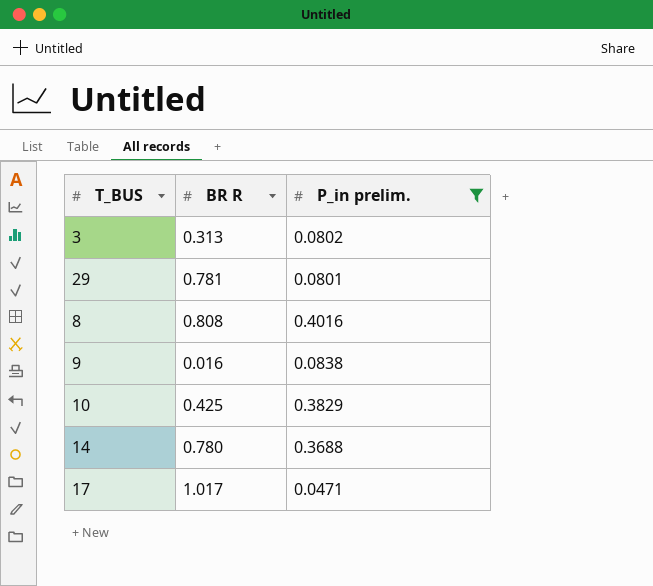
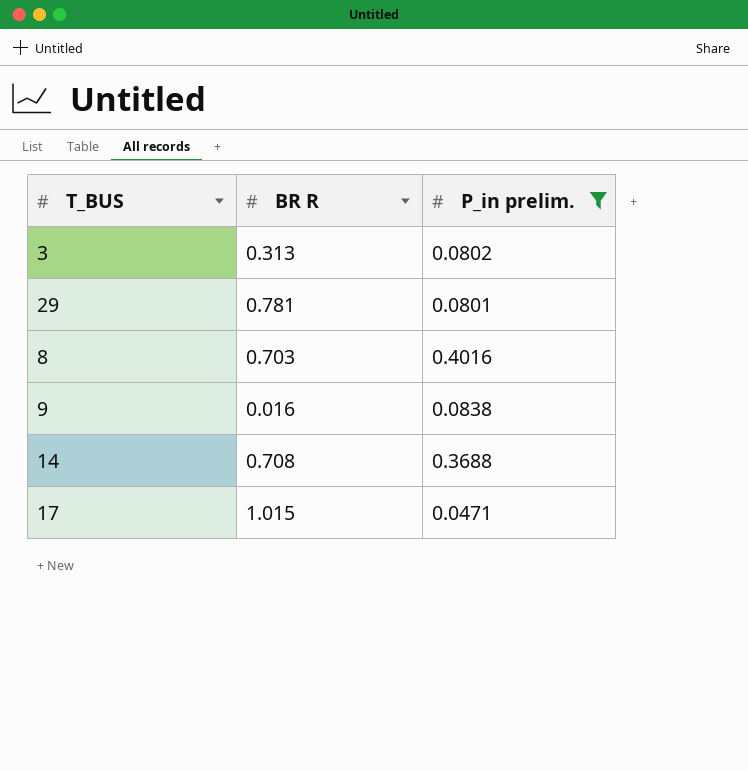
row 10: 0.425 | 0.3829 -> none
8 | BR R: 0.808 -> 0.703
14 | BR R: 0.780 -> 0.708
17 | BR R: 1.017 -> 1.015

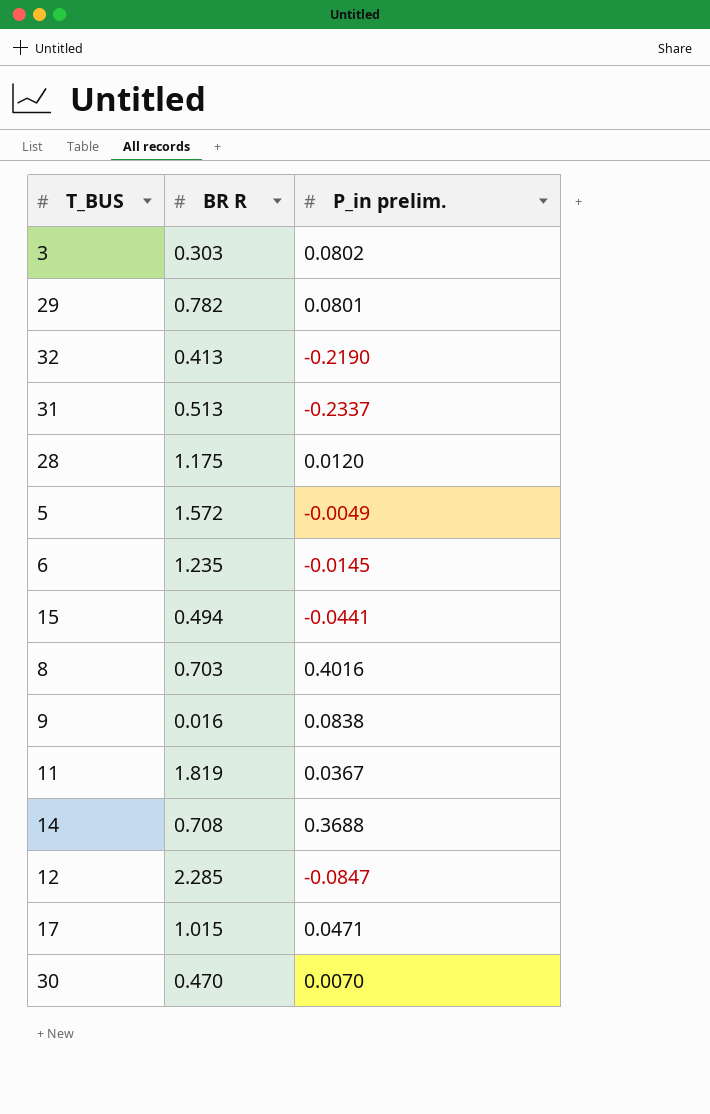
filter: P_in prelim. >= 0.0471 -> none
3 | BR R: 0.313 -> 0.303
29 | BR R: 0.781 -> 0.782

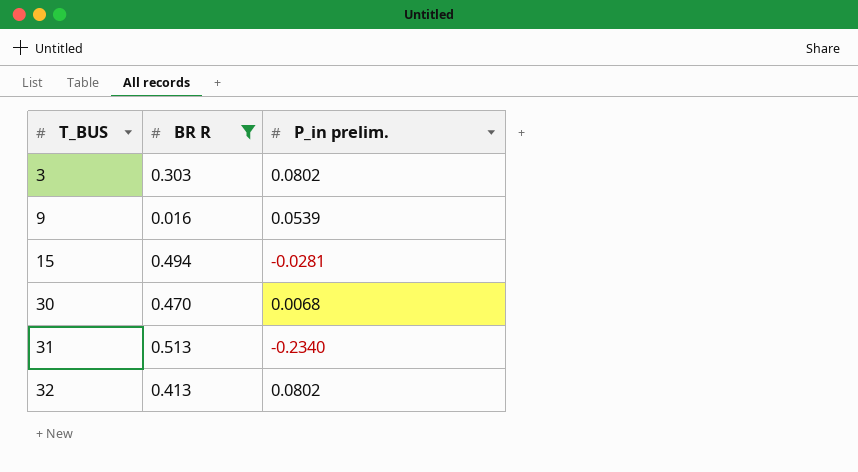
filter: none -> BR R <= 0.513
row order: none -> T_BUS ascending
9 | P_in prelim.: 0.0838 -> 0.0539
15 | P_in prelim.: -0.0441 -> -0.0281
30 | P_in prelim.: 0.0070 -> 0.0068
31 | P_in prelim.: -0.2337 -> -0.2340
32 | P_in prelim.: -0.2190 -> 0.0802

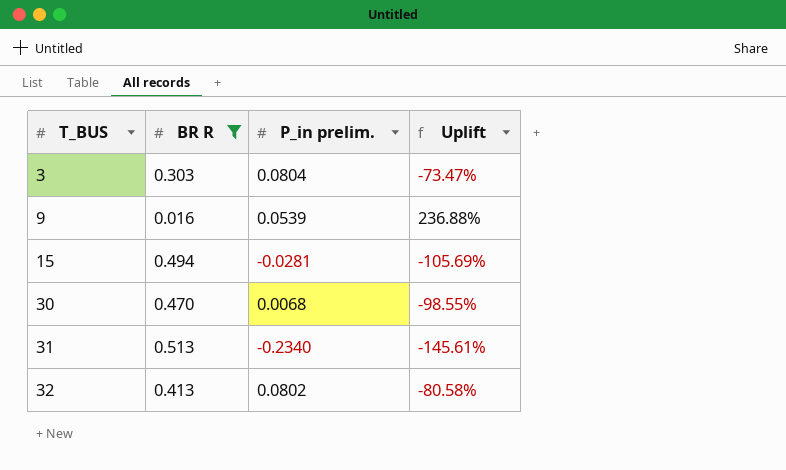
column Uplift | formula: none -> ([P_in prelim.] - [BR R]) / [BR R]
3 | P_in prelim.: 0.0802 -> 0.0804

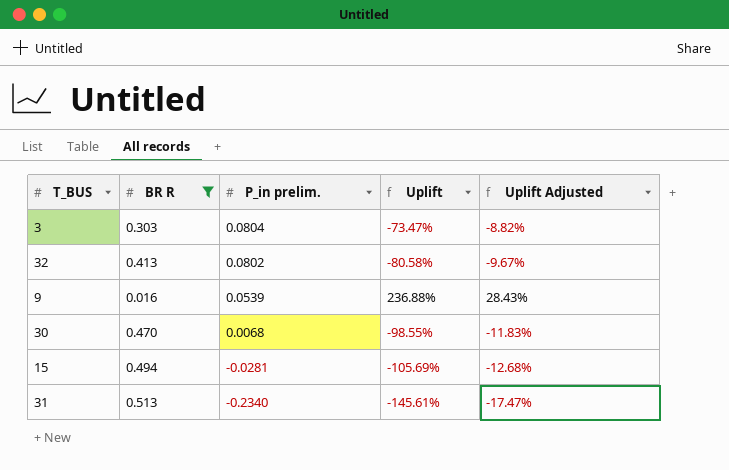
row order: T_BUS ascending -> P_in prelim. descending
column Uplift Adjusted | formula: none -> [Uplift] * 0.12

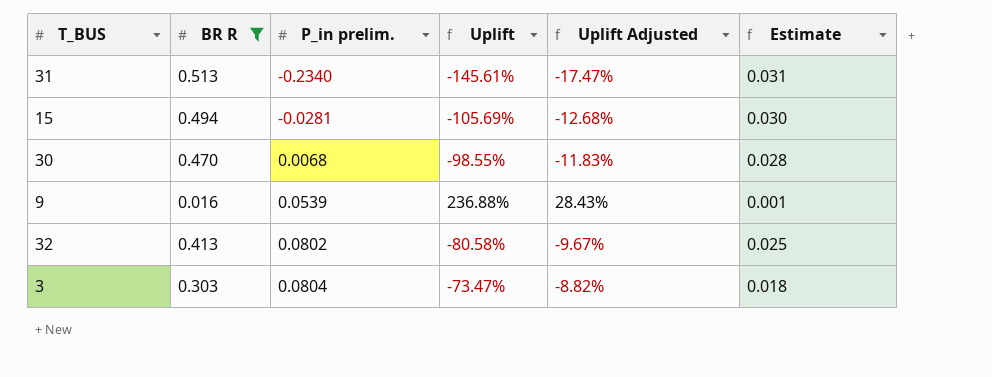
row order: P_in prelim. descending -> P_in prelim. ascending
column Estimate | formula: none -> [BR R] * 0.06

